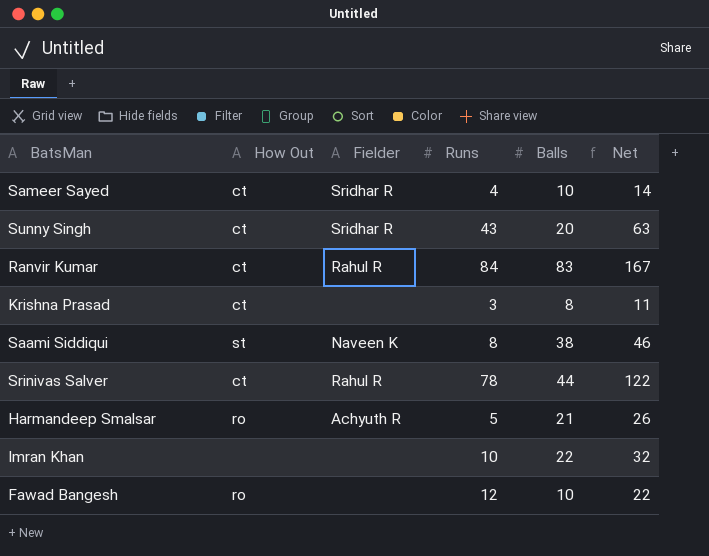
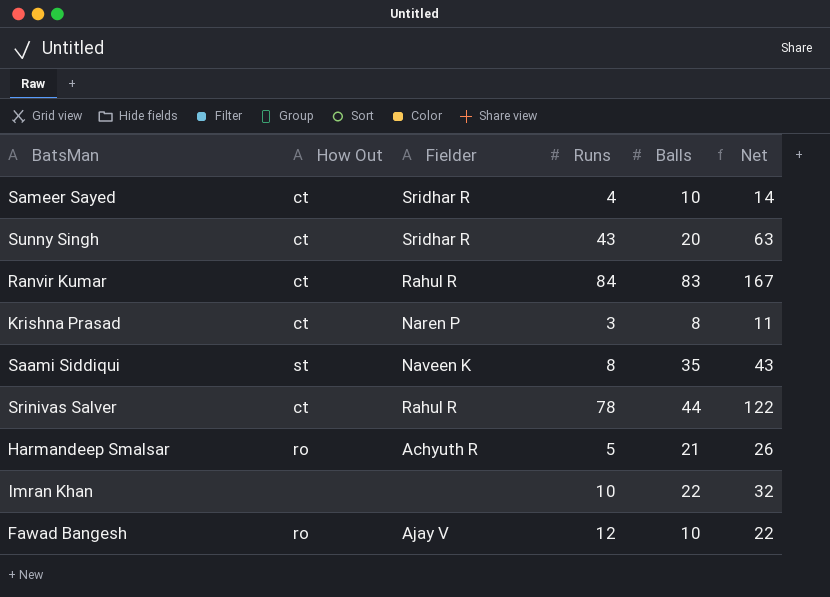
Krishna Prasad | Fielder: none -> Naren P
Saami Siddiqui | Balls: 38 -> 35
Saami Siddiqui | Net: 46 -> 43
Fawad Bangesh | Fielder: none -> Ajay V

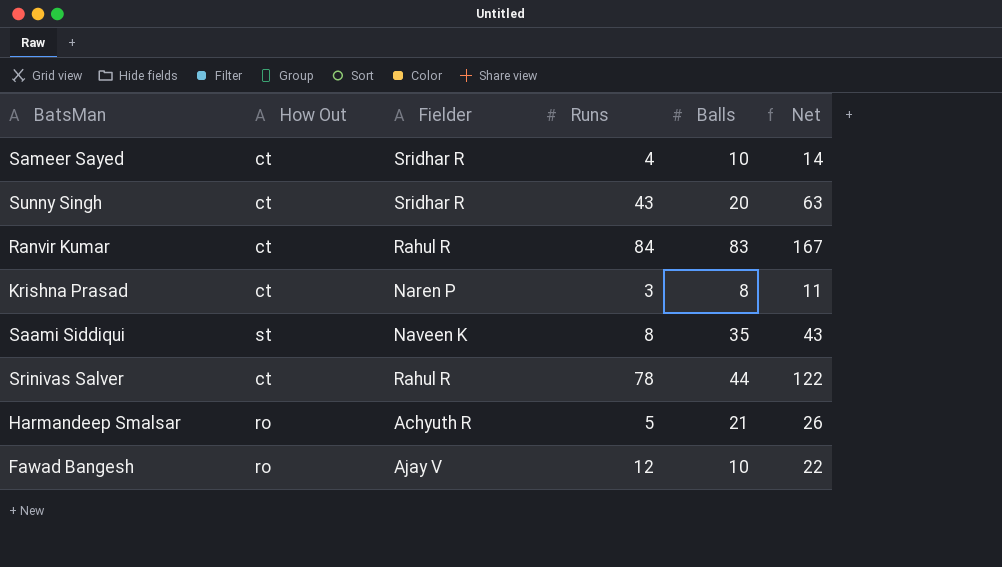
row Imran Khan: none | none | 10 | 22 | 32 -> none

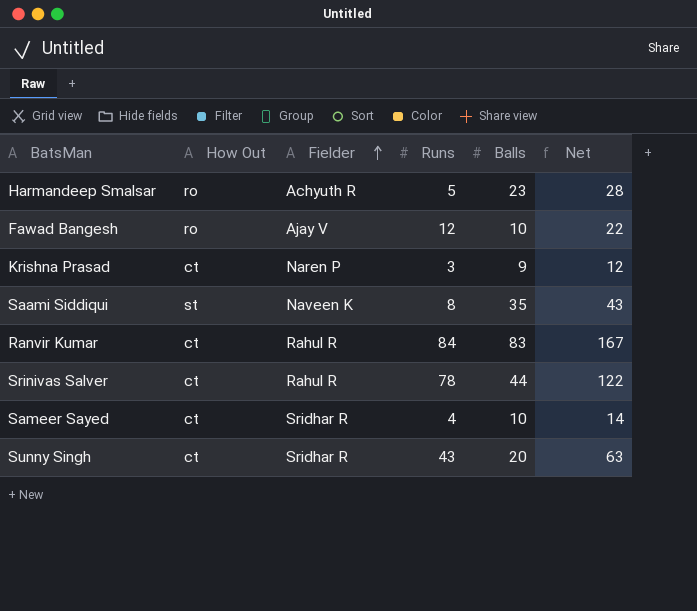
row order: none -> Fielder ascending
Harmandeep Smalsar | Balls: 21 -> 23
Harmandeep Smalsar | Net: 26 -> 28
Krishna Prasad | Balls: 8 -> 9
Krishna Prasad | Net: 11 -> 12

